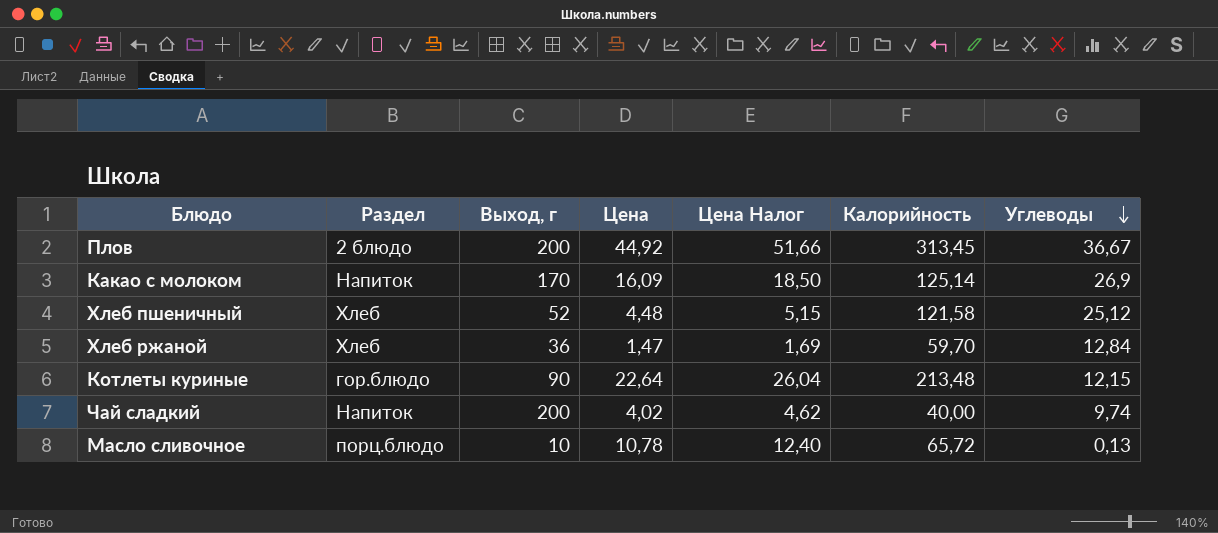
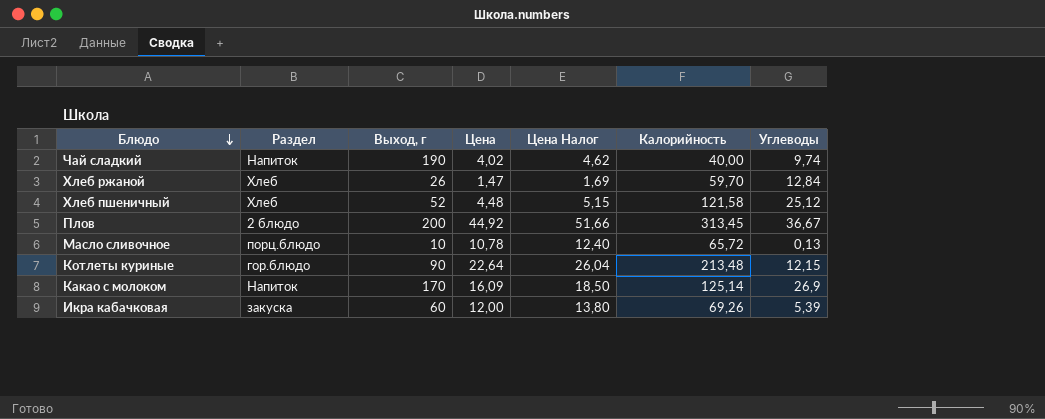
row order: Углеводы descending -> Блюдо descending
Чай сладкий | Выход, г: 200 -> 190
Хлеб ржаной | Выход, г: 36 -> 26
row Икра кабачковая: none -> закуска | 60 | 12,00 | 13,80 | 69,26 | 5,39

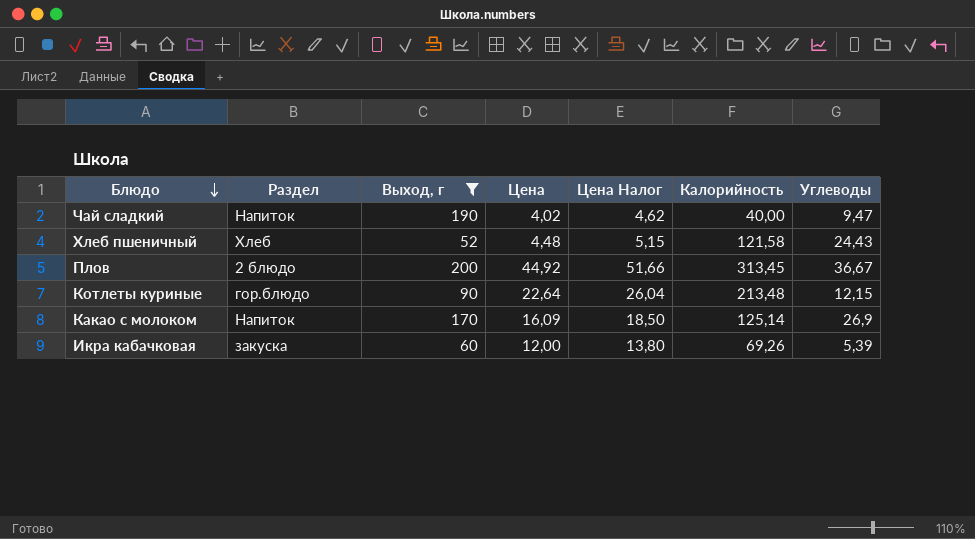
filter: none -> Выход, г >= 52
Чай сладкий | Углеводы: 9,74 -> 9,47
Хлеб пшеничный | Углеводы: 25,12 -> 24,43

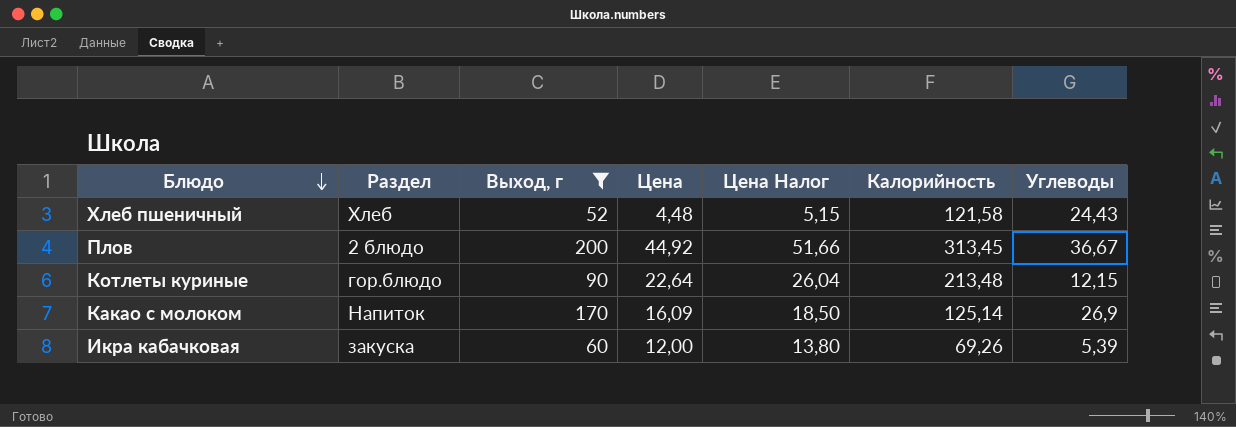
row Чай сладкий: Напиток | 190 | 4,02 | 4,62 | 40,00 | 9,47 -> none

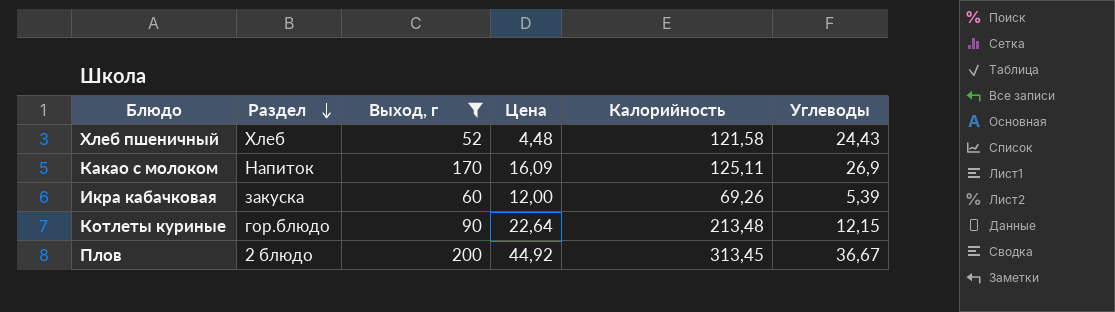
row order: Блюдо descending -> Раздел descending
column Цена Налог | formula: [Цена] * 1,15 -> none
Какао с молоком | Калорийность: 125,14 -> 125,11

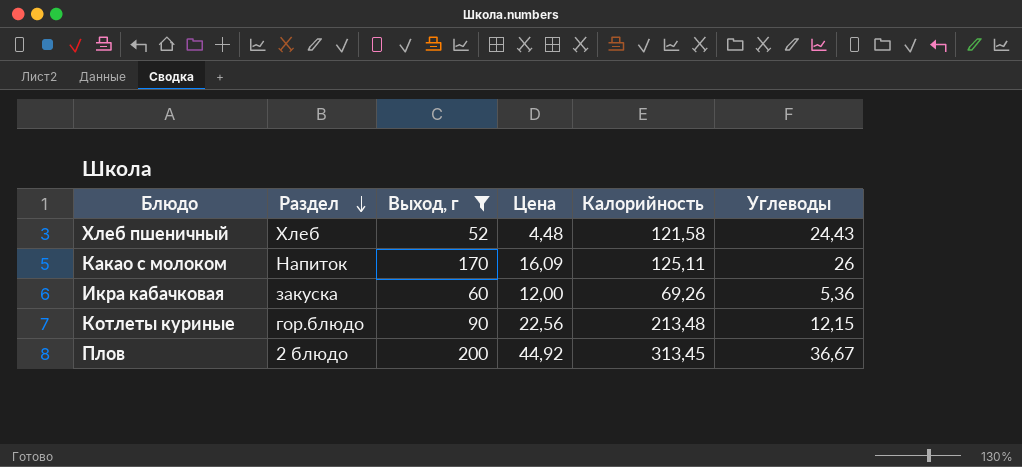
Какао с молоком | Углеводы: 26,9 -> 26
Икра кабачковая | Углеводы: 5,39 -> 5,36
Котлеты куриные | Цена: 22,64 -> 22,56

